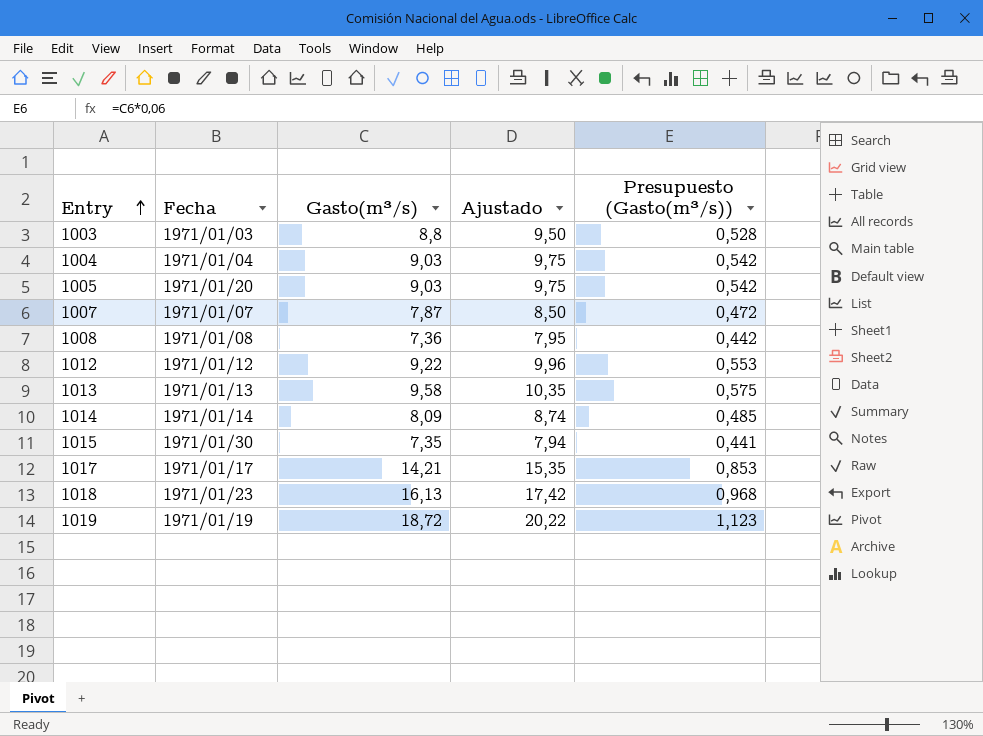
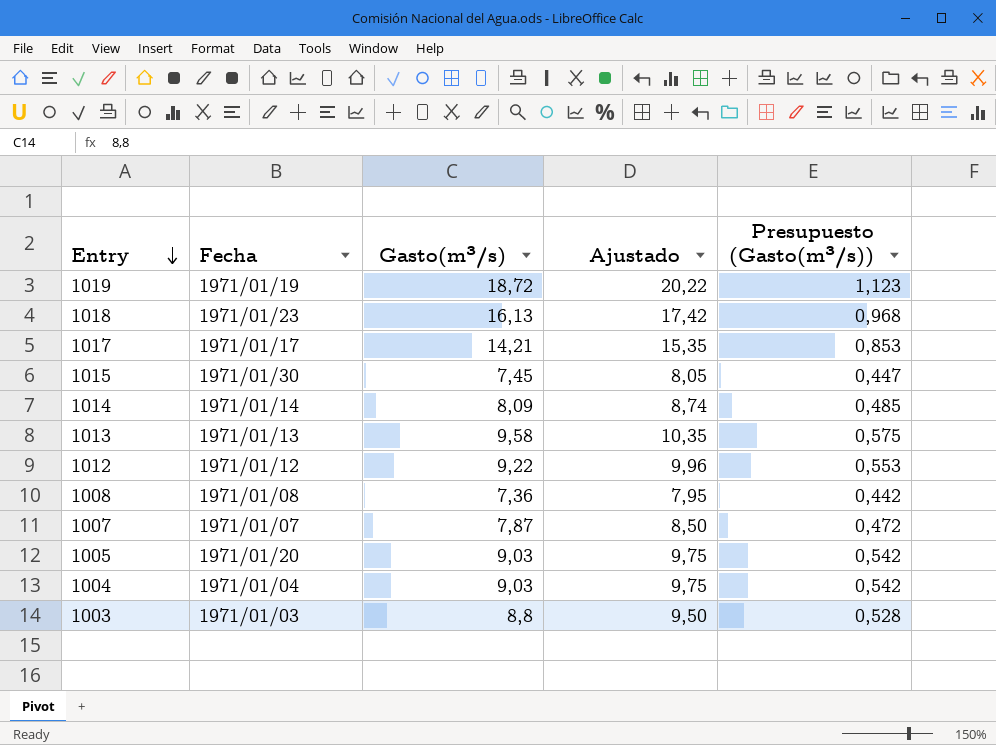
row order: Entry ascending -> Entry descending
1015 | Gasto(m³/s): 7,35 -> 7,45
1015 | Ajustado: 7,94 -> 8,05
1015 | Presupuesto (Gasto(m³/s)): 0,441 -> 0,447

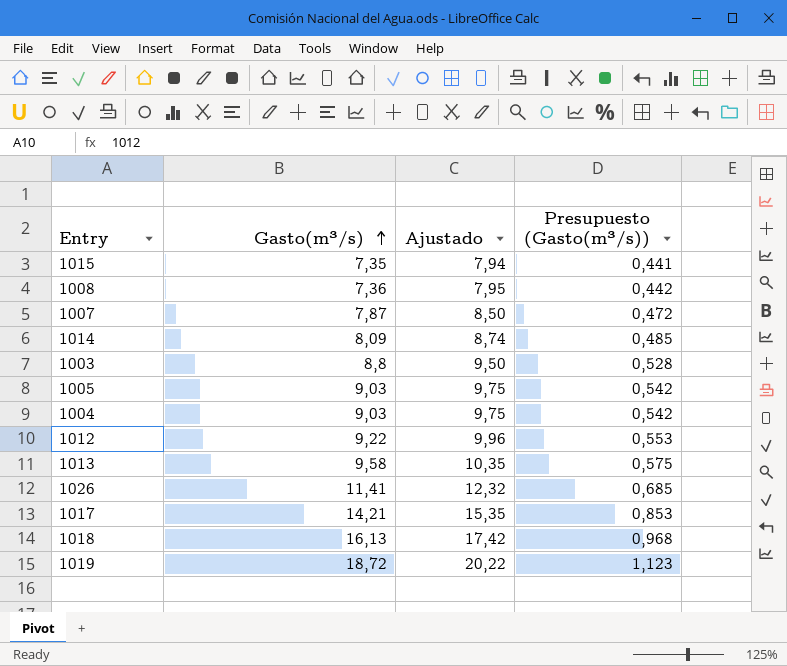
row order: Entry descending -> Gasto(m³/s) ascending
column Fecha | position: 2 -> none
1015 | Gasto(m³/s): 7,45 -> 7,35
1015 | Ajustado: 8,05 -> 7,94
1015 | Presupuesto (Gasto(m³/s)): 0,447 -> 0,441
row 1026: none -> 11,41 | 12,32 | 0,685

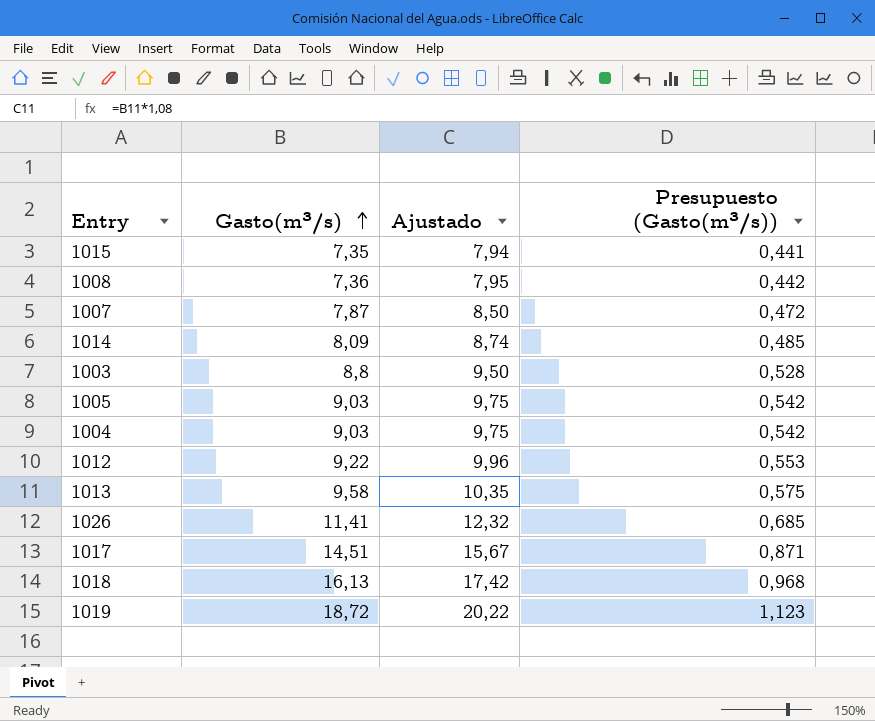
1017 | Gasto(m³/s): 14,21 -> 14,51
1017 | Ajustado: 15,35 -> 15,67
1017 | Presupuesto (Gasto(m³/s)): 0,853 -> 0,871

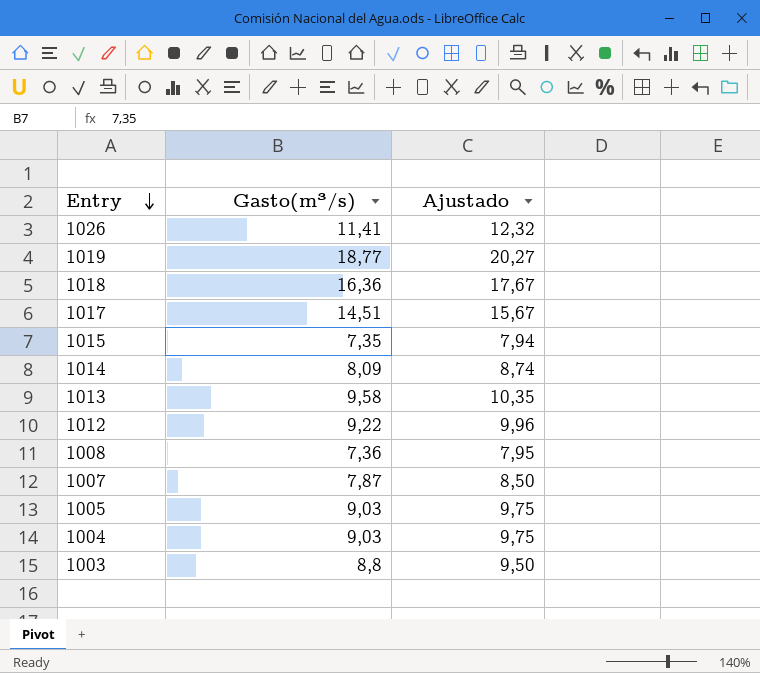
row order: Gasto(m³/s) ascending -> Entry descending
column Presupuesto (Gasto(m³/s)) | formula: [Gasto(m³/s)] * 0,06 -> none
1019 | Gasto(m³/s): 18,72 -> 18,77
1019 | Ajustado: 20,22 -> 20,27
1018 | Gasto(m³/s): 16,13 -> 16,36
1018 | Ajustado: 17,42 -> 17,67

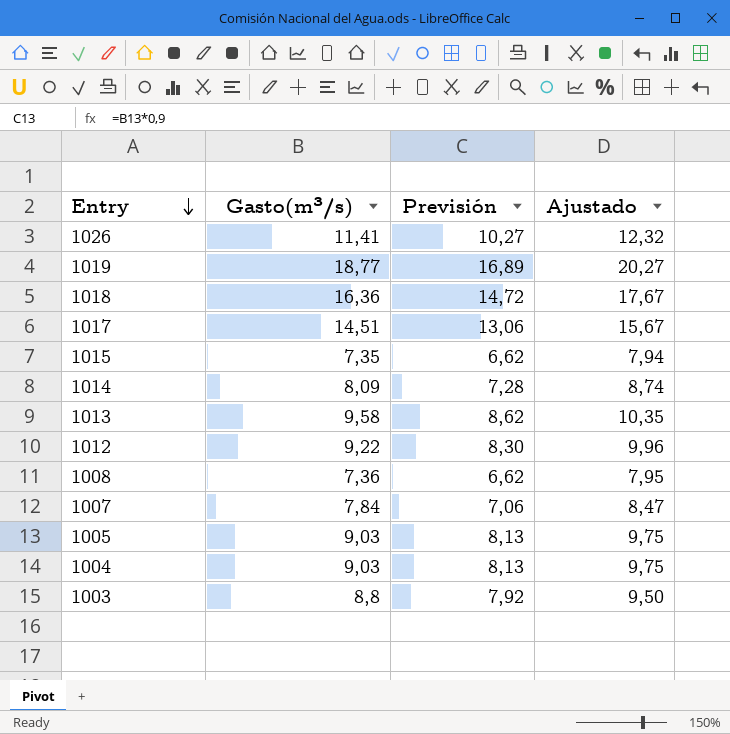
column Previsión | formula: none -> [Gasto(m³/s)] * 0,9
1007 | Gasto(m³/s): 7,87 -> 7,84
1007 | Ajustado: 8,50 -> 8,47

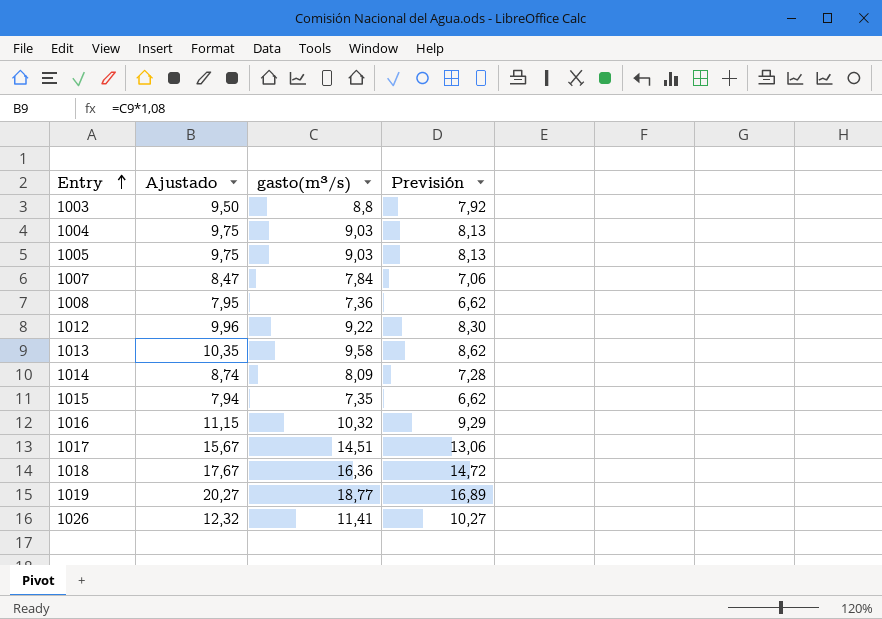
row order: Entry descending -> Entry ascending
column Ajustado | position: 4 -> 2
column name: Gasto(m³/s) -> gasto(m³/s)
row 1016: none -> 11,15 | 10,32 | 9,29

